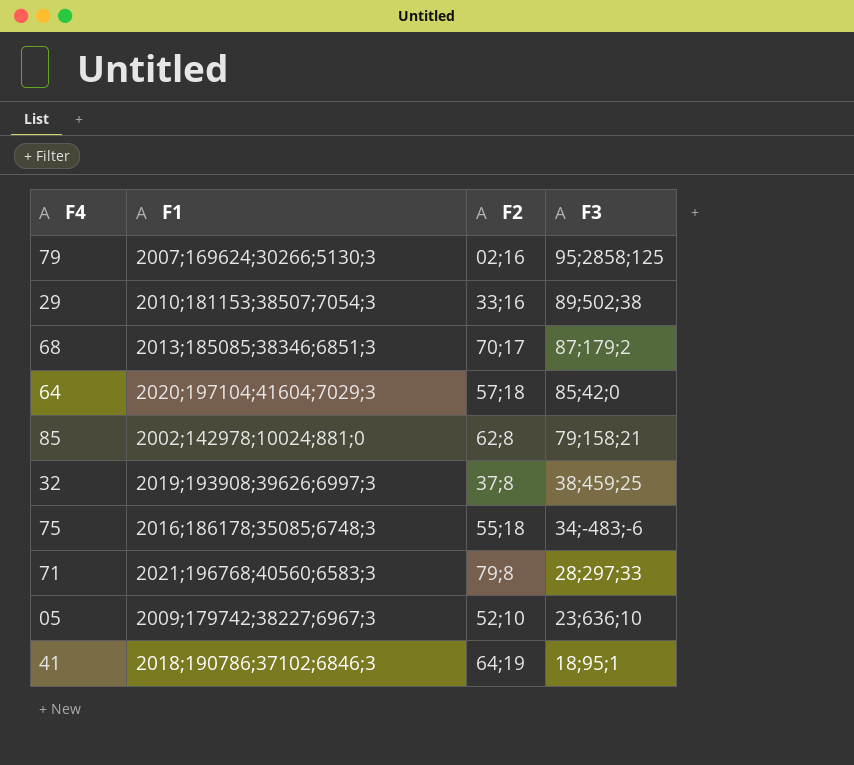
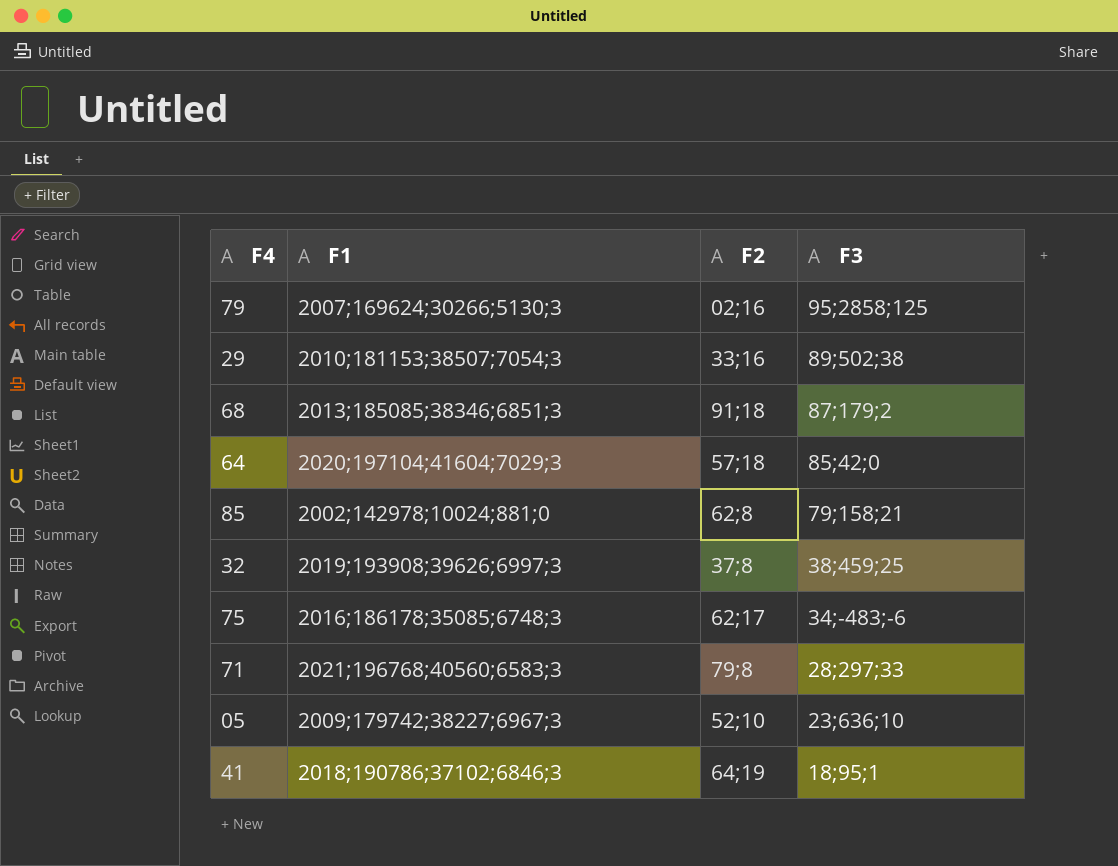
68 | F2: 70;17 -> 91;18
75 | F2: 55;18 -> 62;17

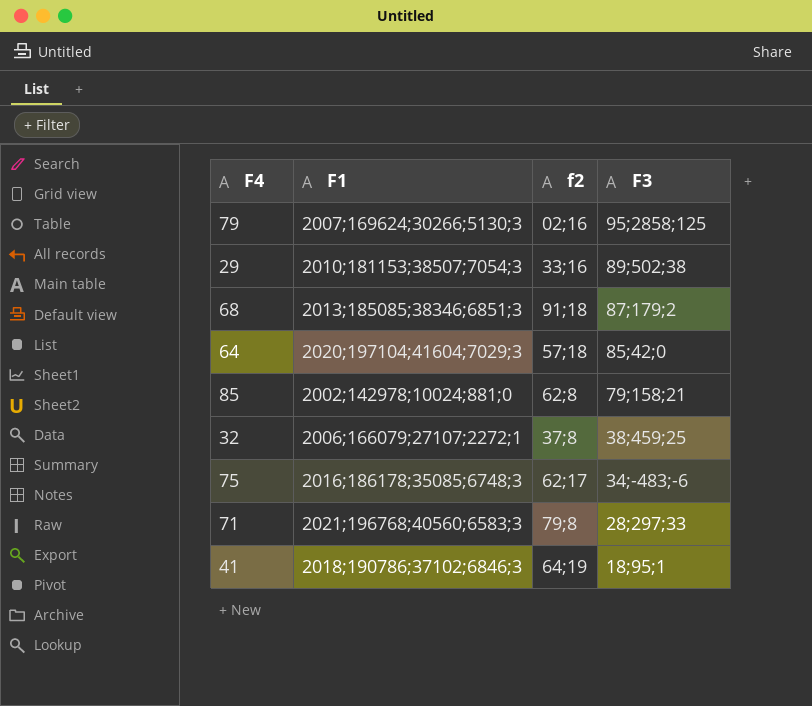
column name: F2 -> f2
row 05: 2009;179742;38227;6967;3 | 52;10 | 23;636;10 -> none
32 | F1: 2019;193908;39626;6997;3 -> 2006;166079;27107;2272;1

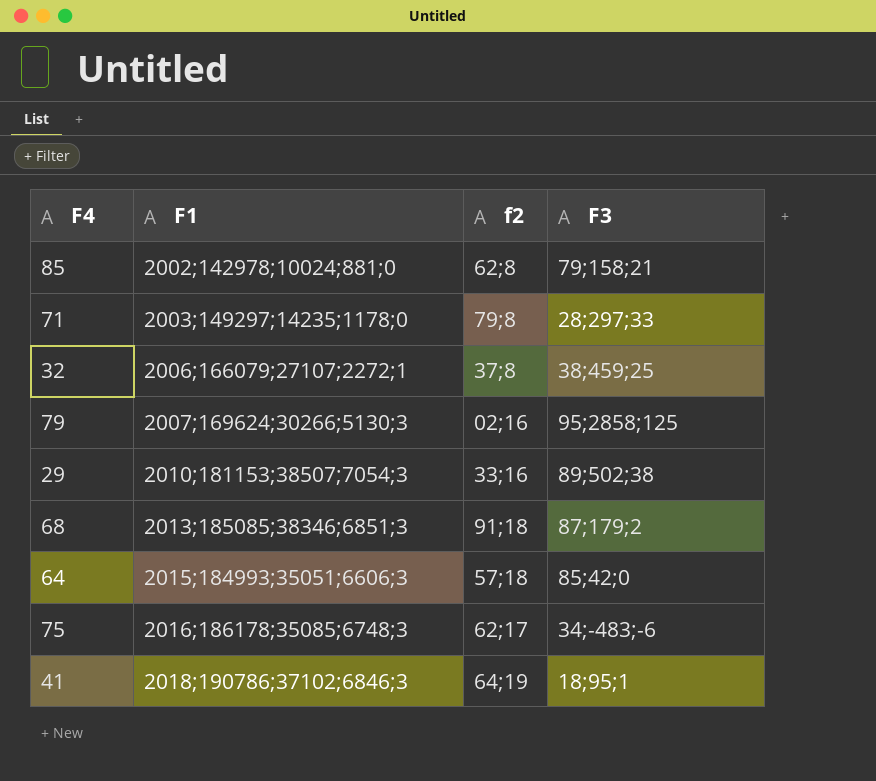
row order: F3 descending -> F1 ascending
71 | F1: 2021;196768;40560;6583;3 -> 2003;149297;14235;1178;0
64 | F1: 2020;197104;41604;7029;3 -> 2015;184993;35051;6606;3

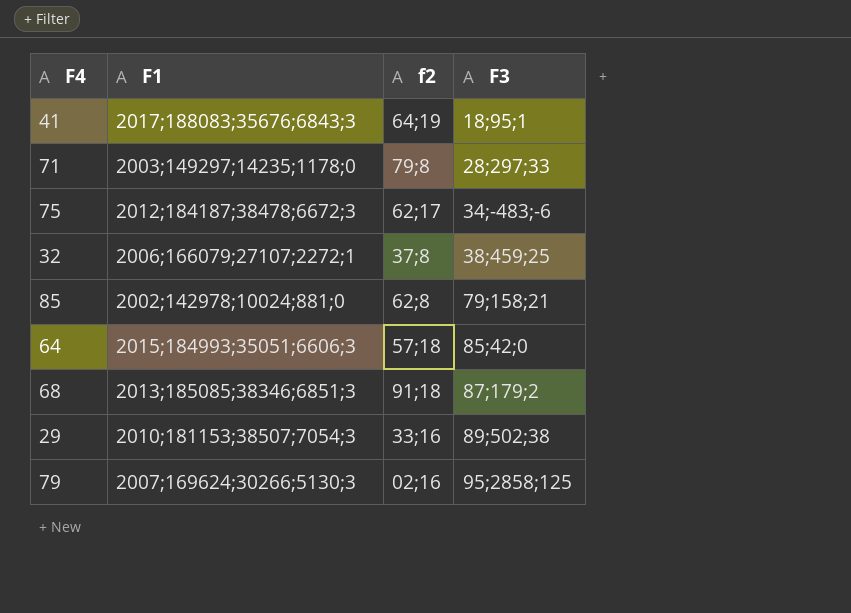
row order: F1 ascending -> F3 ascending
41 | F1: 2018;190786;37102;6846;3 -> 2017;188083;35676;6843;3
75 | F1: 2016;186178;35085;6748;3 -> 2012;184187;38478;6672;3

